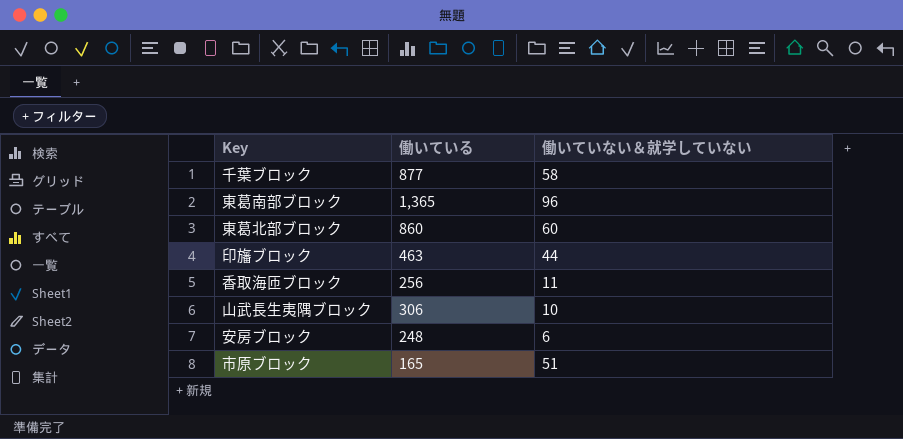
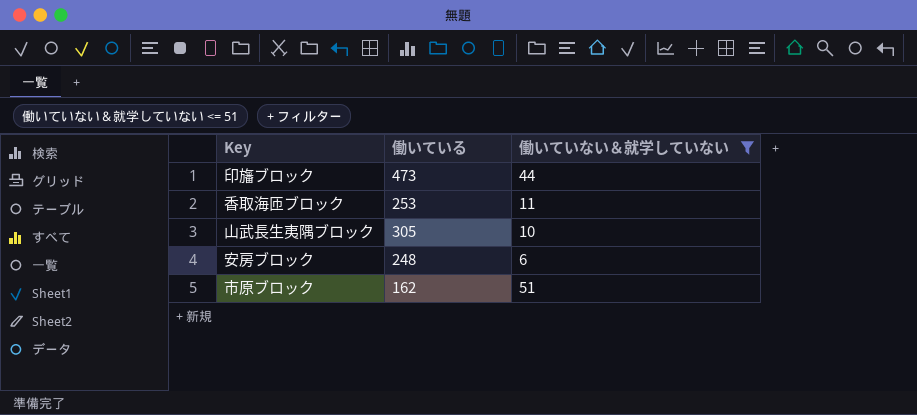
filter: none -> 働いていない＆就学していない <= 51
印旛ブロック | 働いている: 463 -> 473
香取海匝ブロック | 働いている: 256 -> 253
山武長生夷隅ブロック | 働いている: 306 -> 305
市原ブロック | 働いている: 165 -> 162

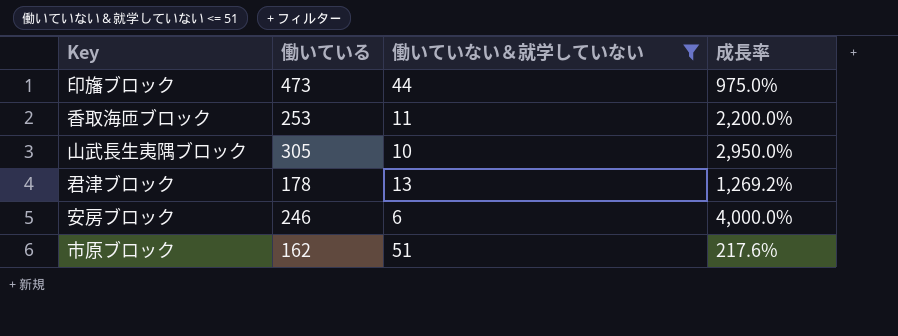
column 成長率 | formula: none -> ([働いている] - [働いていない＆就学していない]) / [働いていない＆就学していない]
row 君津ブロック: none -> 178 | 13 | 1,269.2%
安房ブロック | 働いている: 248 -> 246

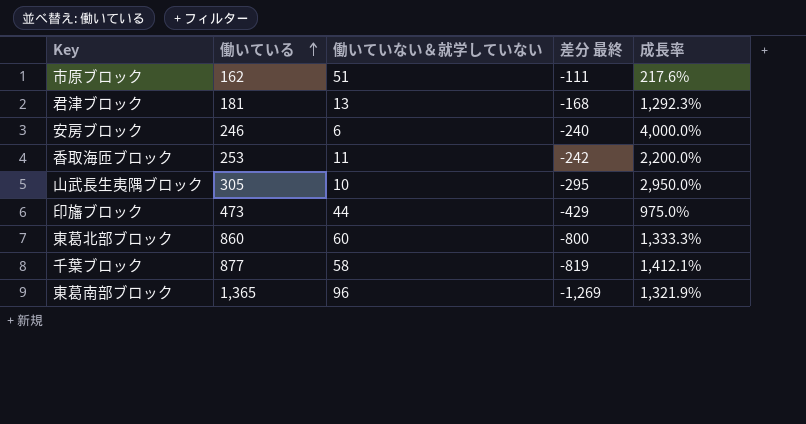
filter: 働いていない＆就学していない <= 51 -> none
row order: none -> 働いている ascending
column 差分 最終 | formula: none -> [働いていない＆就学していない] - [働いている]
君津ブロック | 働いている: 178 -> 181
君津ブロック | 成長率: 1,269.2% -> 1,292.3%

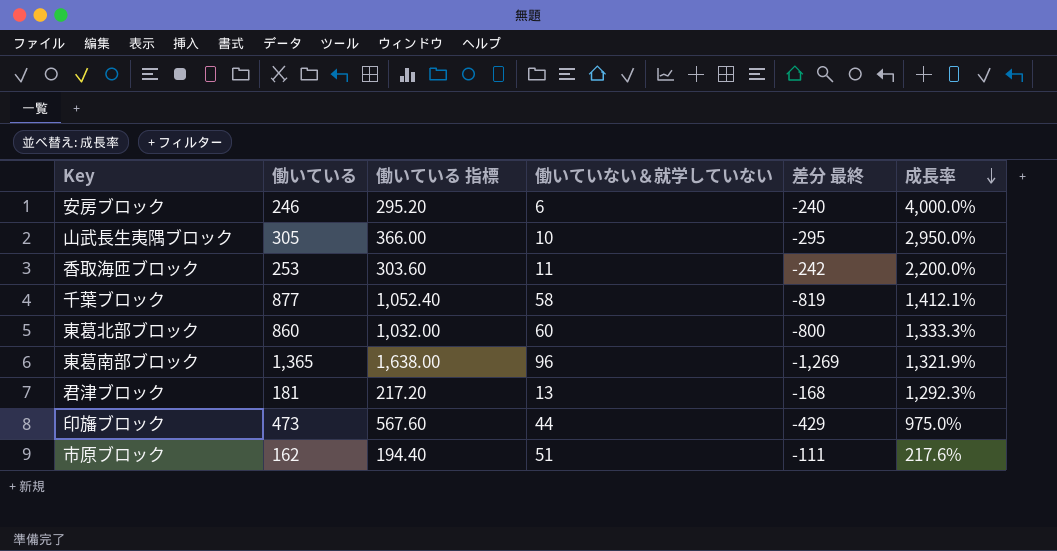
row order: 働いている ascending -> 成長率 descending
column 働いている 指標 | formula: none -> [働いている] * 1.2

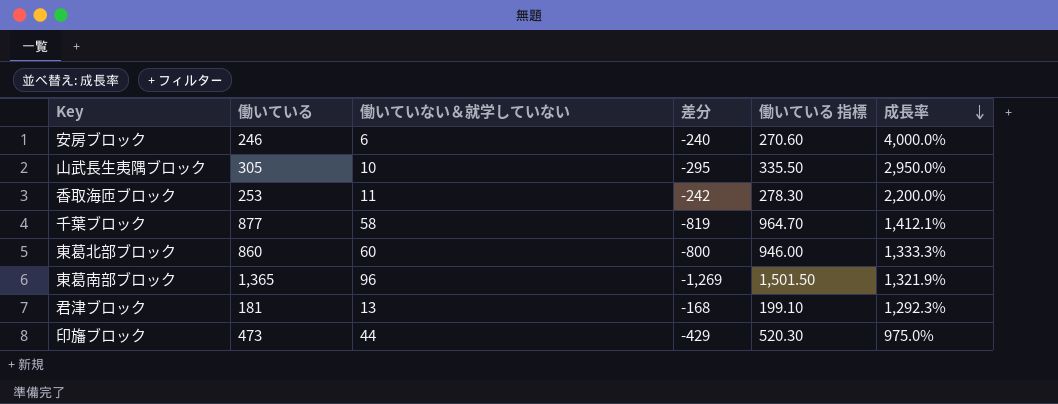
column name: 差分 最終 -> 差分
column 働いている 指標 | formula: [働いている] * 1.2 -> [働いている] * 1.1
column 働いている 指標 | position: 3 -> 5
row 市原ブロック: 162 | 194.40 | 51 | -111 | 217.6% -> none

